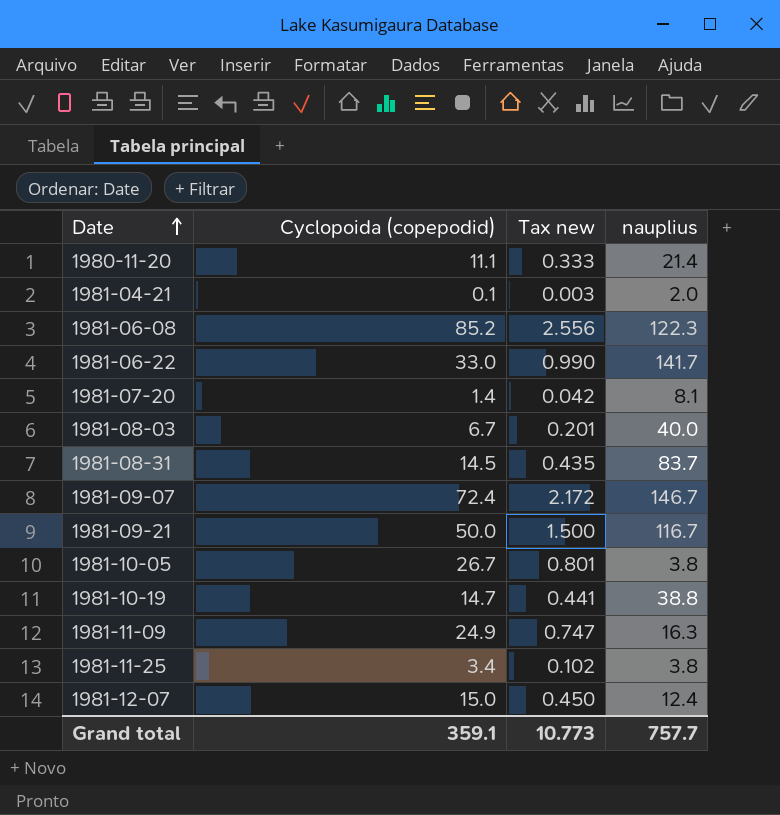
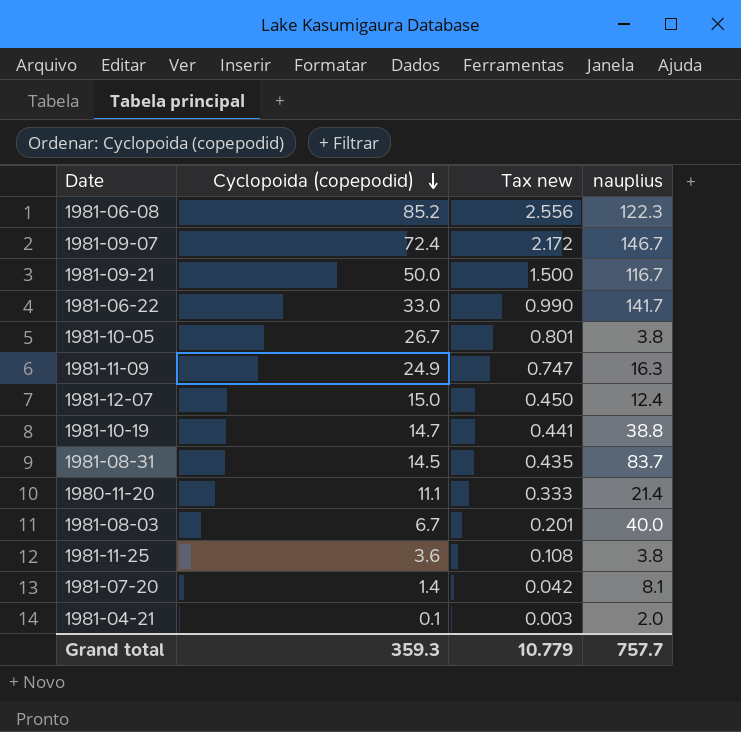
row order: Date ascending -> Cyclopoida (copepodid) descending
1981-11-25 | Cyclopoida (copepodid): 3.4 -> 3.6
1981-11-25 | Tax new: 0.102 -> 0.108
Grand total | Cyclopoida (copepodid): 359.1 -> 359.3
Grand total | Tax new: 10.773 -> 10.779

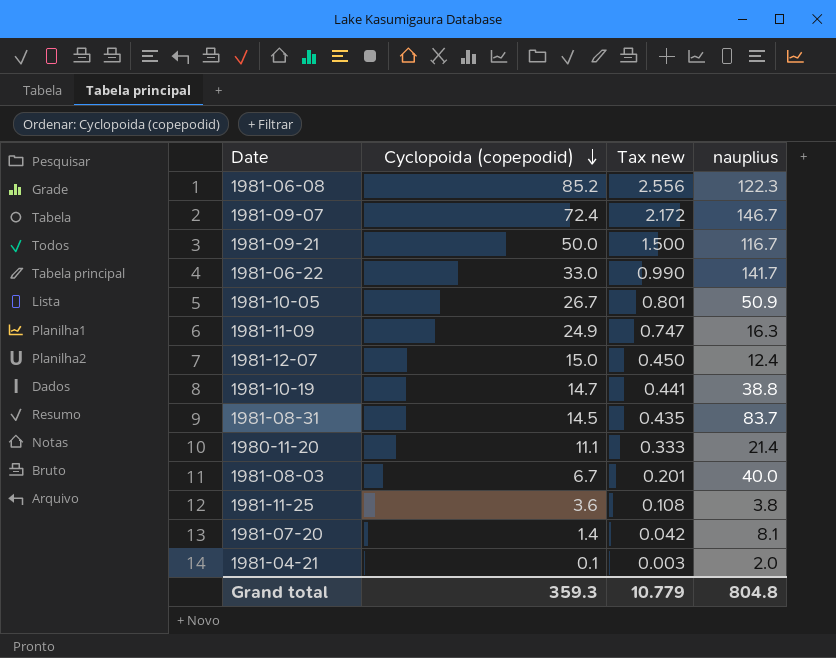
1981-10-05 | nauplius: 3.8 -> 50.9
Grand total | nauplius: 757.7 -> 804.8

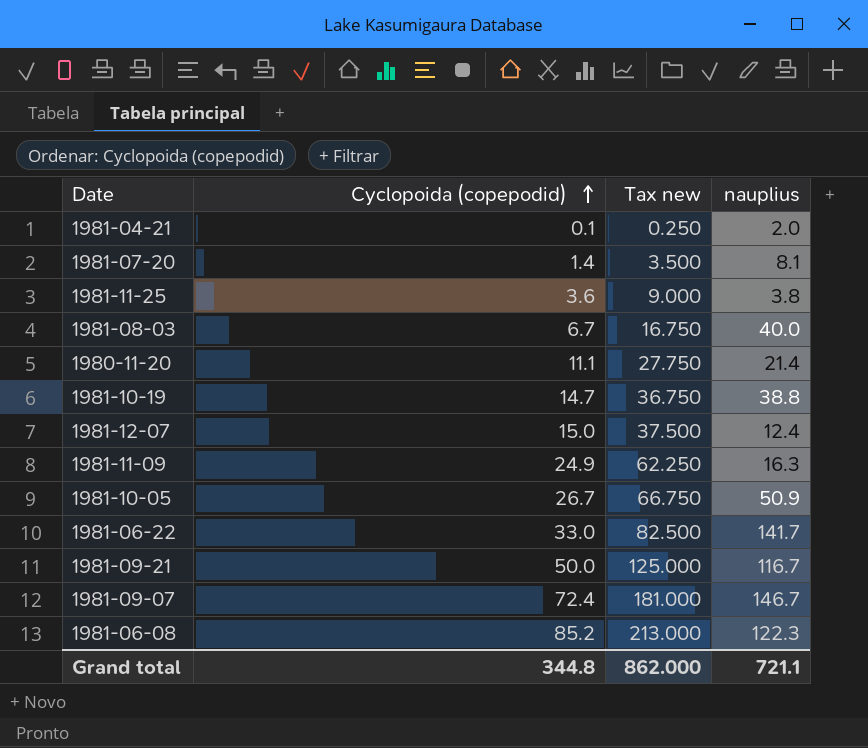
row order: Cyclopoida (copepodid) descending -> Cyclopoida (copepodid) ascending
column Tax new | formula: [Cyclopoida (copepodid)] * 0.03 -> [Cyclopoida (copepodid)] * 2.5
row 1981-08-31: 14.5 | 0.435 | 83.7 -> none
Grand total | Cyclopoida (copepodid): 359.3 -> 344.8
Grand total | Tax new: 10.779 -> 862.000
Grand total | nauplius: 804.8 -> 721.1

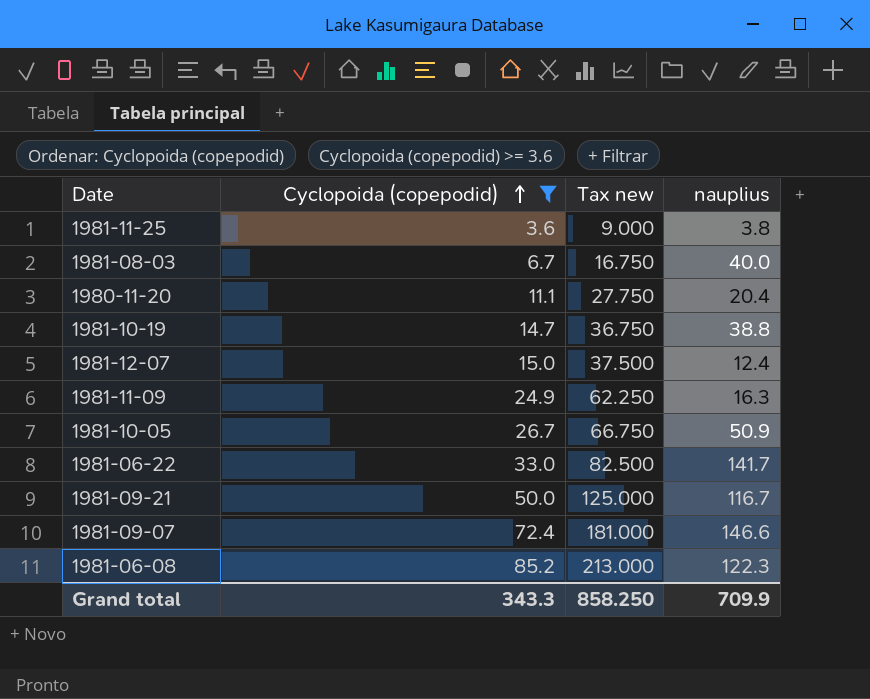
filter: none -> Cyclopoida (copepodid) >= 3.6
1980-11-20 | nauplius: 21.4 -> 20.4
1981-09-07 | nauplius: 146.7 -> 146.6
Grand total | Cyclopoida (copepodid): 344.8 -> 343.3
Grand total | Tax new: 862.000 -> 858.250
Grand total | nauplius: 721.1 -> 709.9

